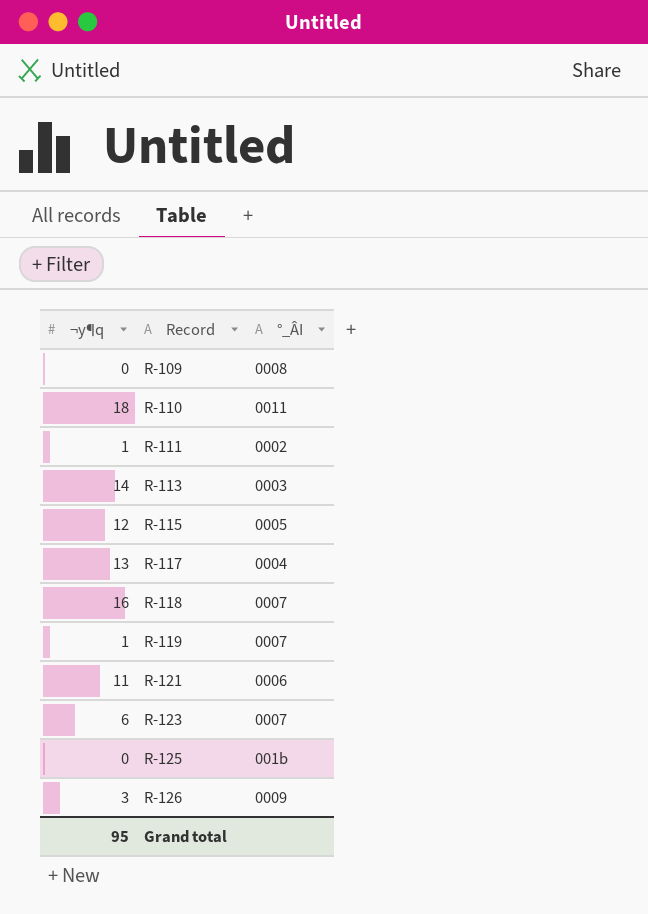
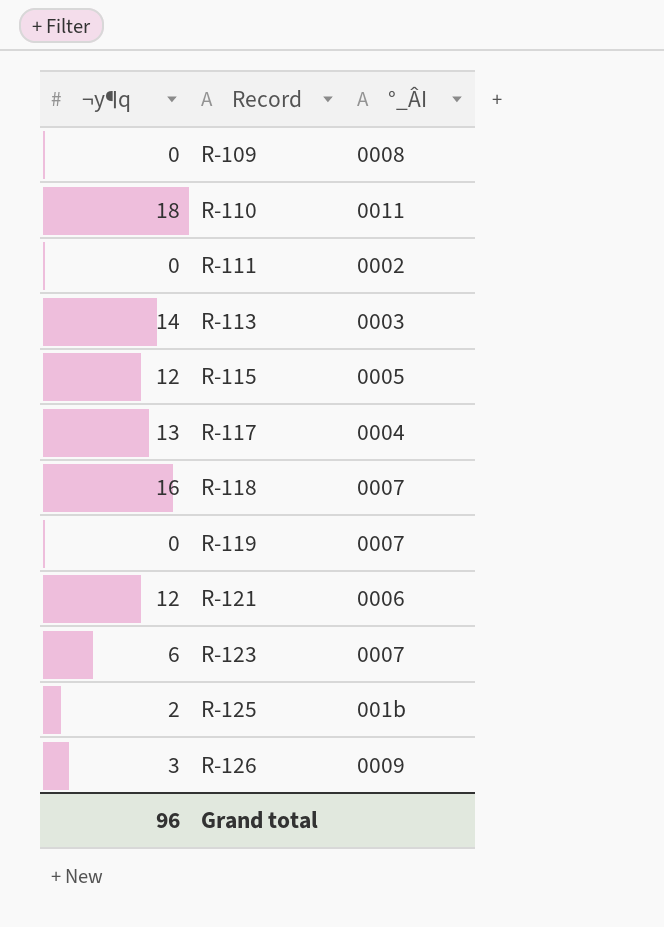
R-111 | ¬y¶q: 1 -> 0
R-119 | ¬y¶q: 1 -> 0
R-121 | ¬y¶q: 11 -> 12
R-125 | ¬y¶q: 0 -> 2
Grand total | ¬y¶q: 95 -> 96

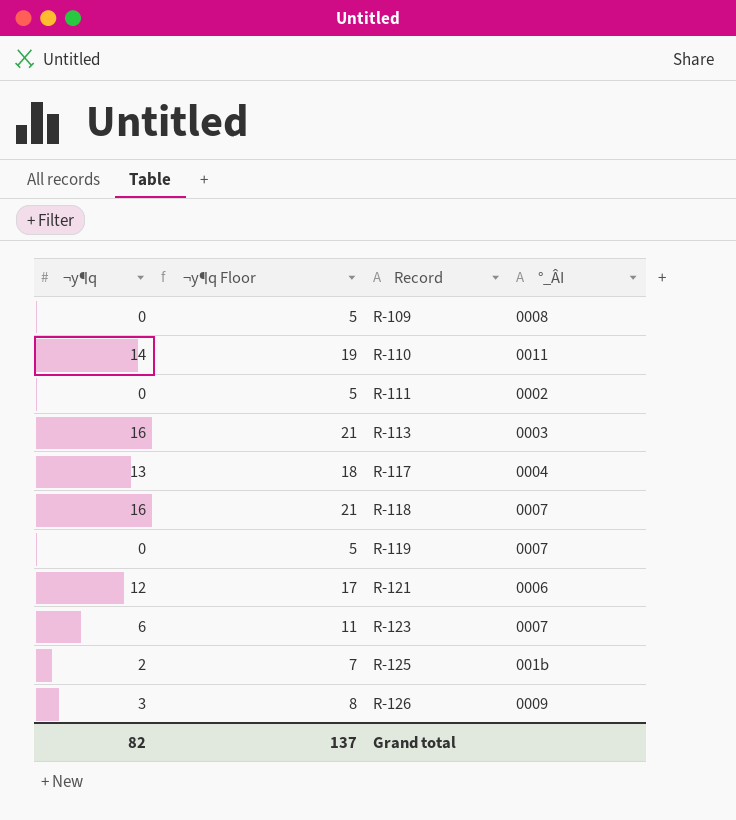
column ¬y¶q Floor | formula: none -> [¬y¶q] + 5
row R-115: 12 | 0005 -> none
R-110 | ¬y¶q: 18 -> 14
R-113 | ¬y¶q: 14 -> 16
Grand total | ¬y¶q: 96 -> 82

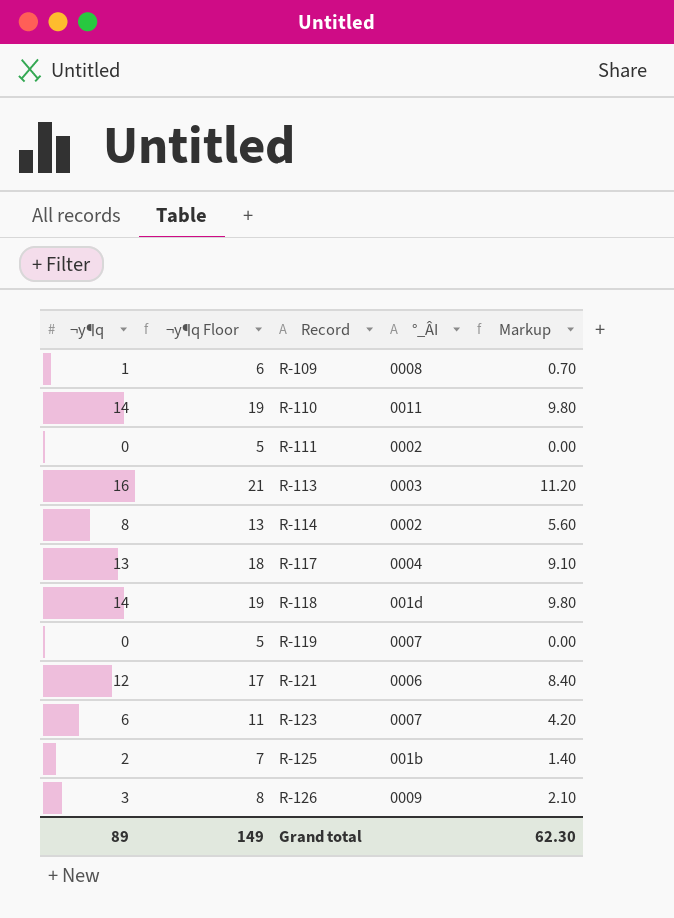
column Markup | formula: none -> [¬y¶q] * 0.7
R-109 | ¬y¶q: 0 -> 1
R-109 | ¬y¶q Floor: 5 -> 6
row R-114: none -> 8 | 13 | 0002 | 5.60
R-118 | ¬y¶q: 16 -> 14
R-118 | ¬y¶q Floor: 21 -> 19
R-118 | °_ÂI: 0007 -> 001d
Grand total | ¬y¶q: 82 -> 89
Grand total | ¬y¶q Floor: 137 -> 149

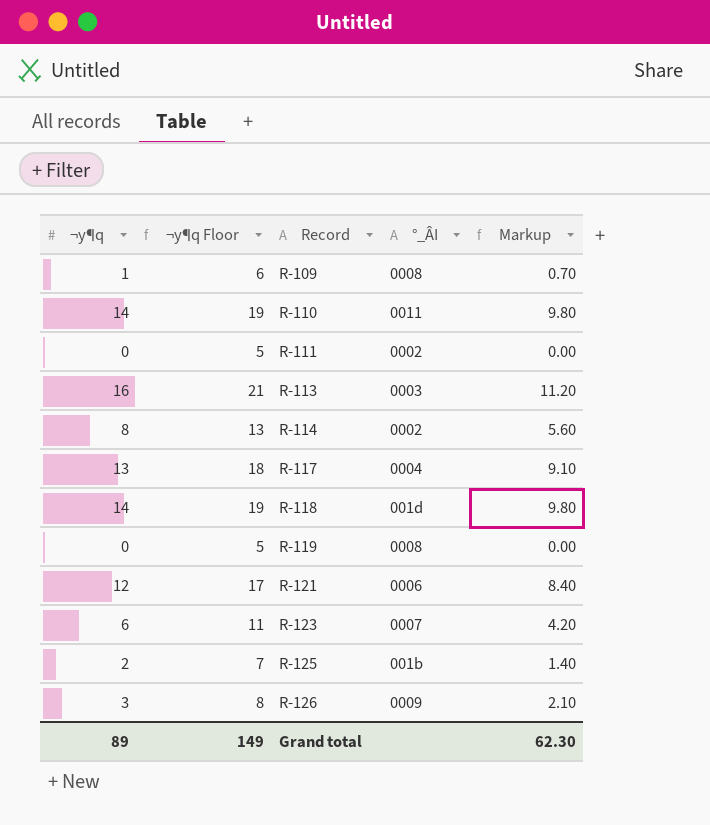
R-119 | °_ÂI: 0007 -> 0008

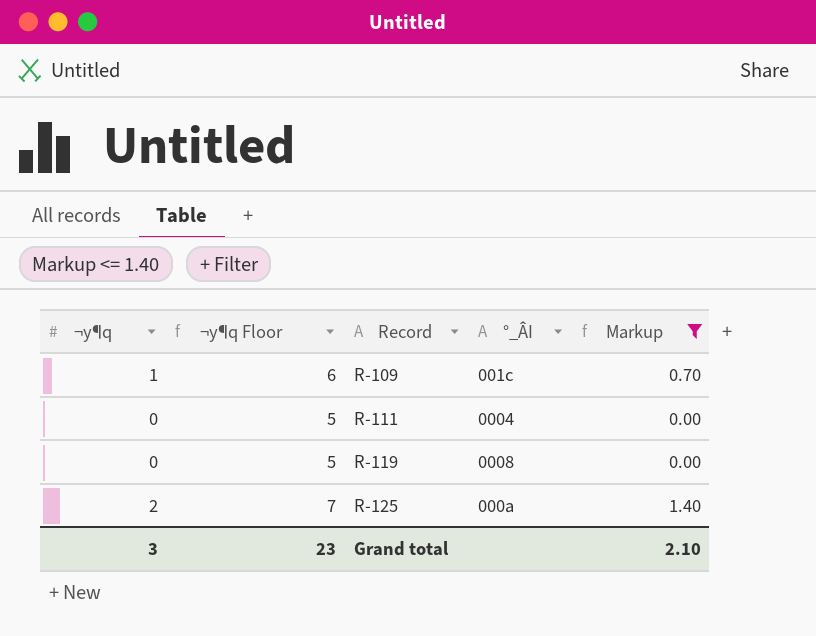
filter: none -> Markup <= 1.40
R-109 | °_ÂI: 0008 -> 001c
R-111 | °_ÂI: 0002 -> 0004
R-125 | °_ÂI: 001b -> 000a
Grand total | ¬y¶q: 89 -> 3
Grand total | ¬y¶q Floor: 149 -> 23
Grand total | Markup: 62.30 -> 2.10

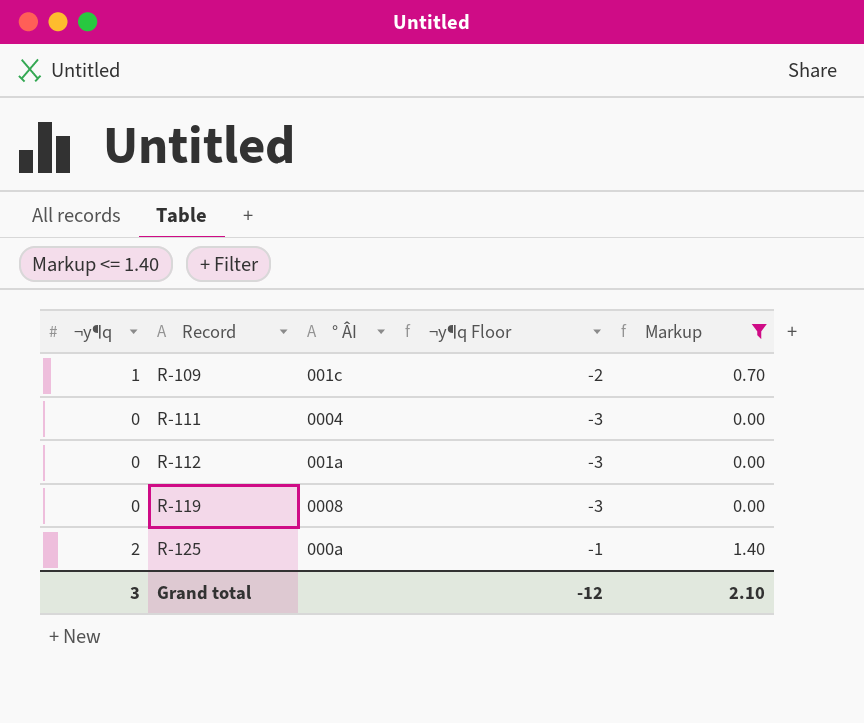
column name: °_ÂI -> ° ÂI
column ¬y¶q Floor | formula: [¬y¶q] + 5 -> [¬y¶q] - 3
column ¬y¶q Floor | position: 2 -> 4
row R-112: none -> 0 | 001a | -3 | 0.00
Grand total | ¬y¶q Floor: 23 -> -12

